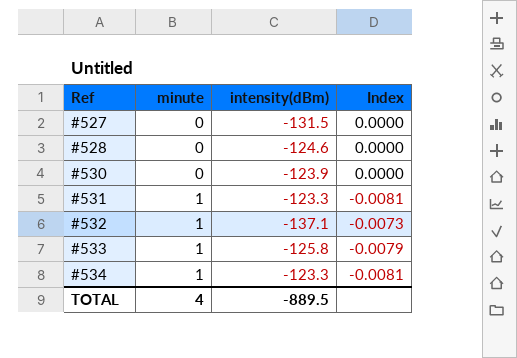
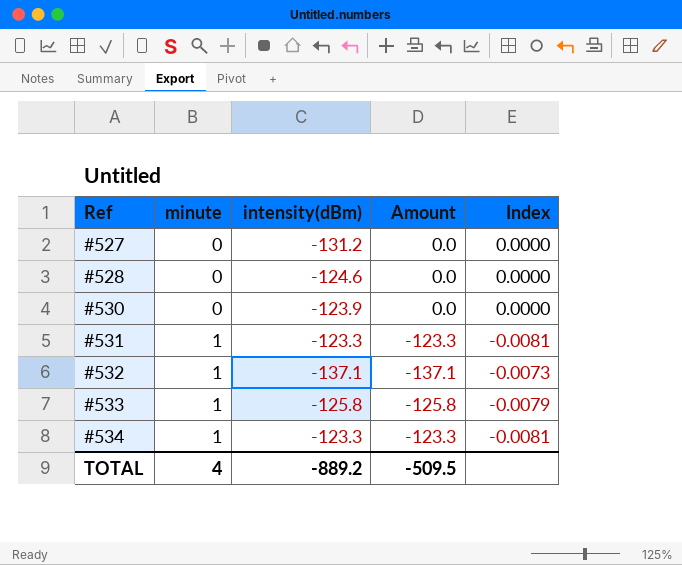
column Amount | formula: none -> [minute] * [intensity(dBm)]
#527 | intensity(dBm): -131.5 -> -131.2
TOTAL | intensity(dBm): -889.5 -> -889.2

